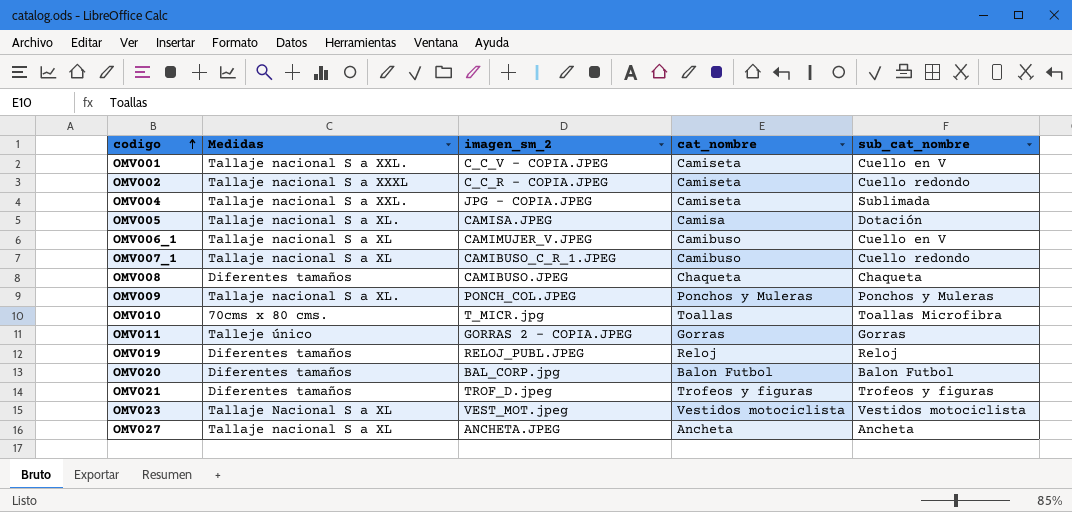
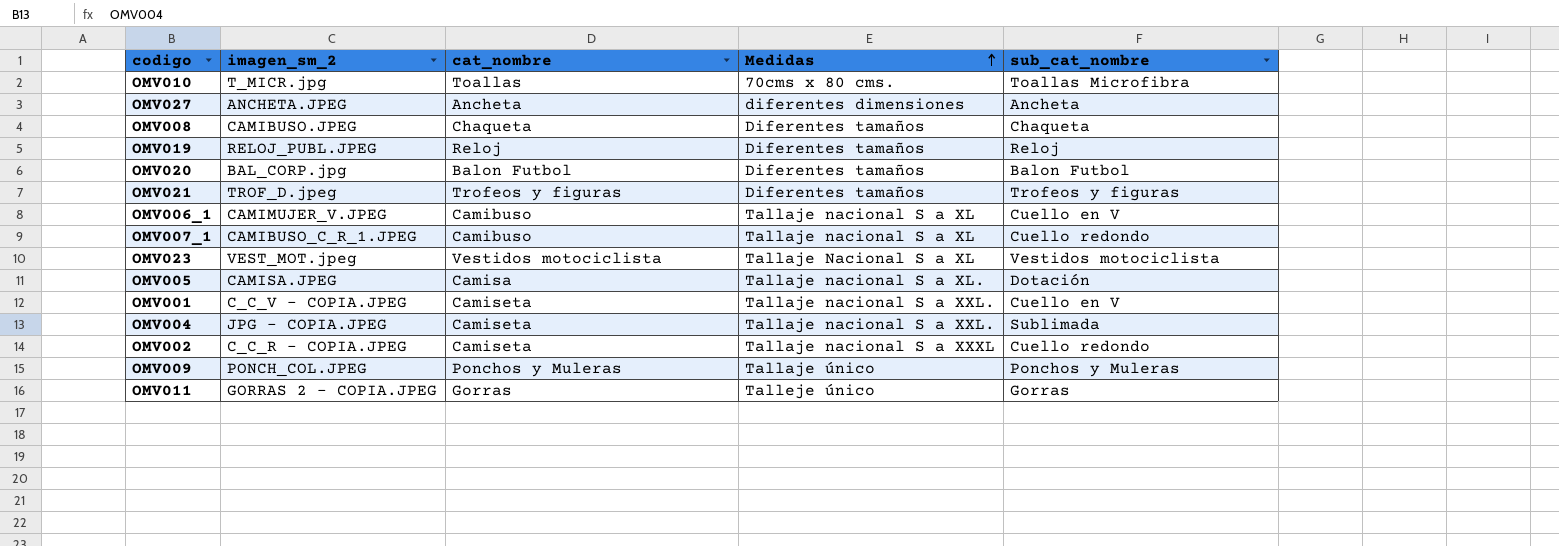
row order: codigo ascending -> Medidas ascending
column Medidas | position: 2 -> 4
OMV027 | Medidas: Tallaje nacional S a XL -> diferentes dimensiones
OMV009 | Medidas: Tallaje nacional S a XL. -> Tallaje único

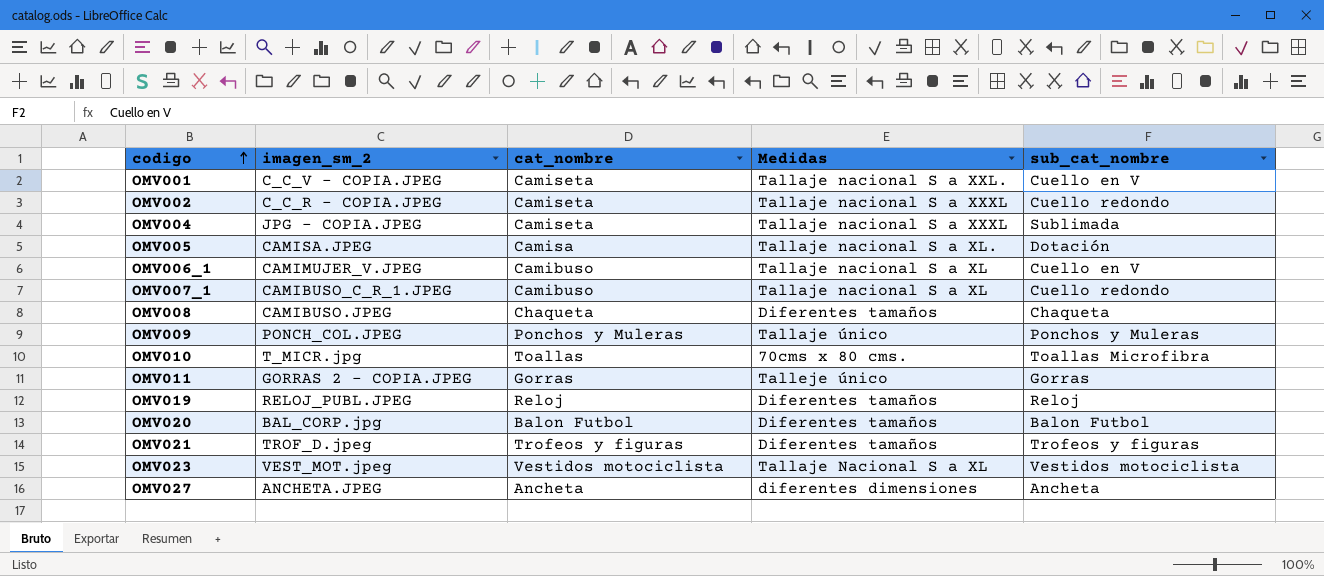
row order: Medidas ascending -> codigo ascending
OMV004 | Medidas: Tallaje nacional S a XXL. -> Tallaje nacional S a XXXL

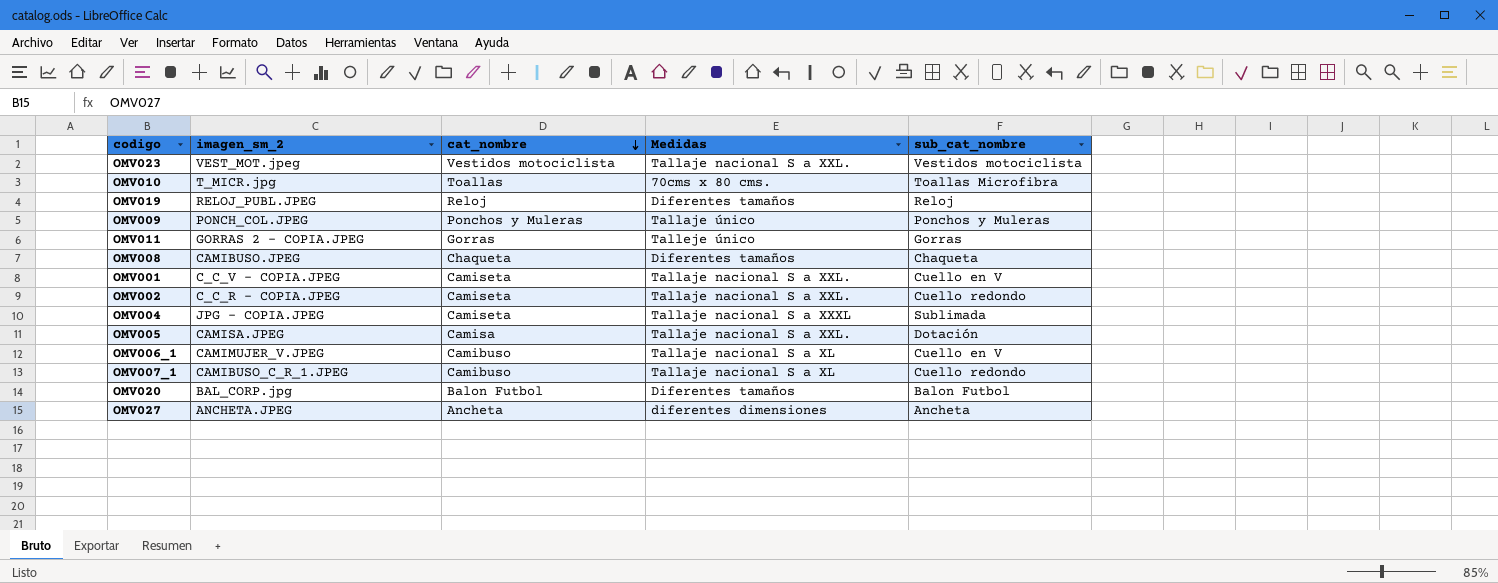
row order: codigo ascending -> cat_nombre descending
row OMV021: TROF_D.jpeg | Trofeos y figuras | Diferentes tamaños | Trofeos y figuras -> none
OMV023 | Medidas: Tallaje Nacional S a XL -> Tallaje nacional S a XXL.
OMV002 | Medidas: Tallaje nacional S a XXXL -> Tallaje nacional S a XXL.
OMV005 | Medidas: Tallaje nacional S a XL. -> Tallaje nacional S a XXL.

